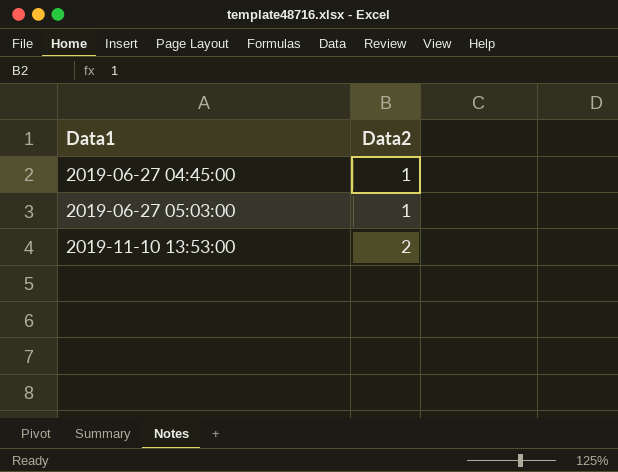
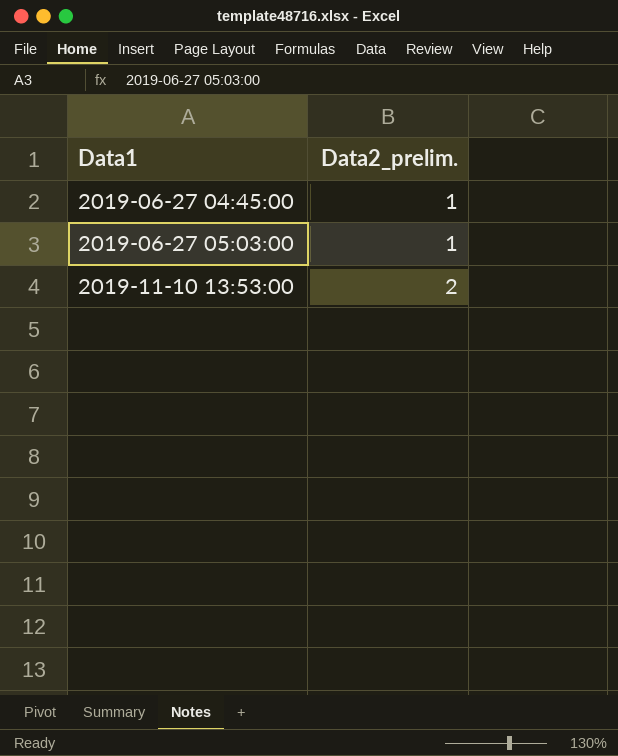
column name: Data2 -> Data2_prelim.

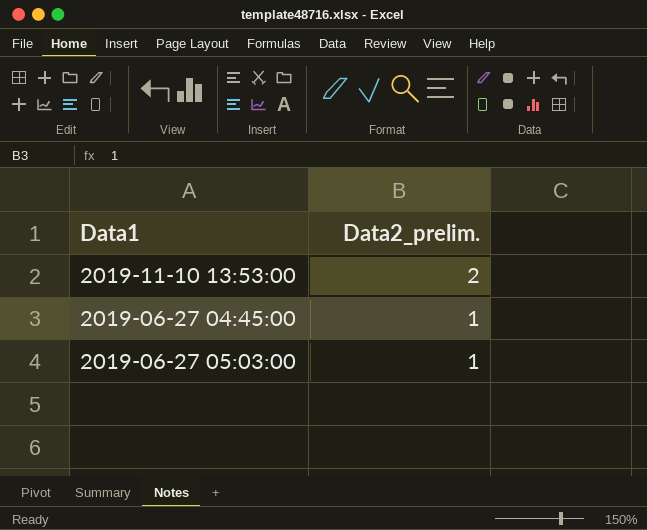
row order: Data1 ascending -> Data2_prelim. descending

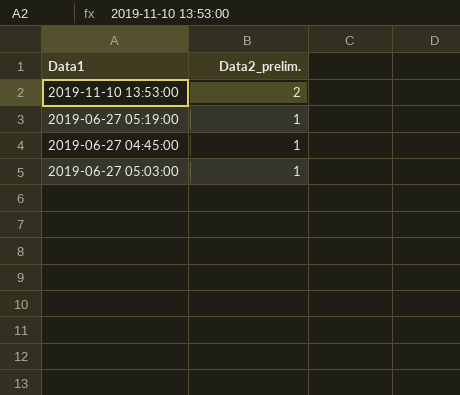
row 2019-06-27 05:19:00: none -> 1

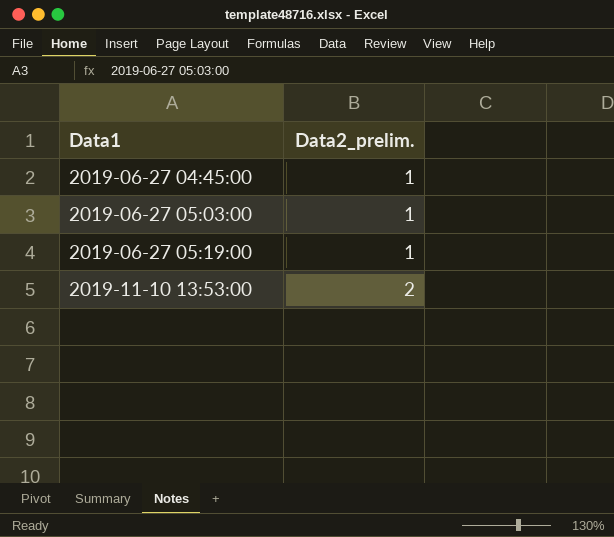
row order: Data2_prelim. descending -> Data1 ascending

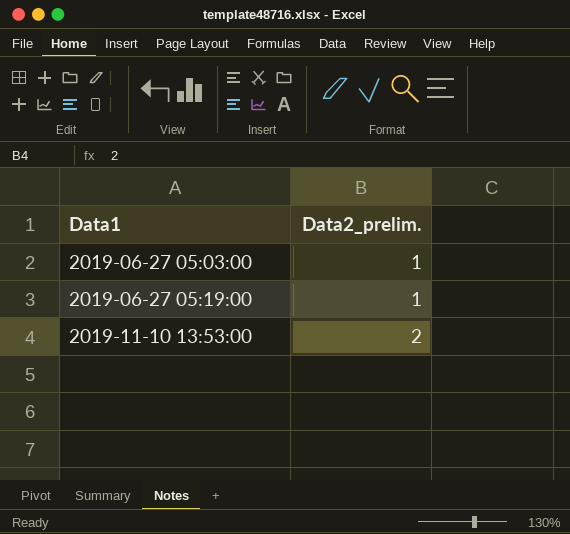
row 2019-06-27 04:45:00: 1 -> none

